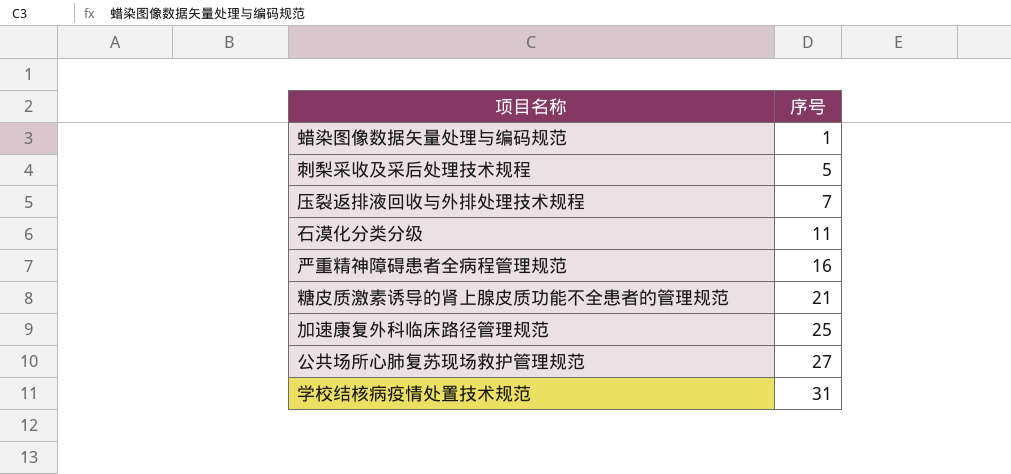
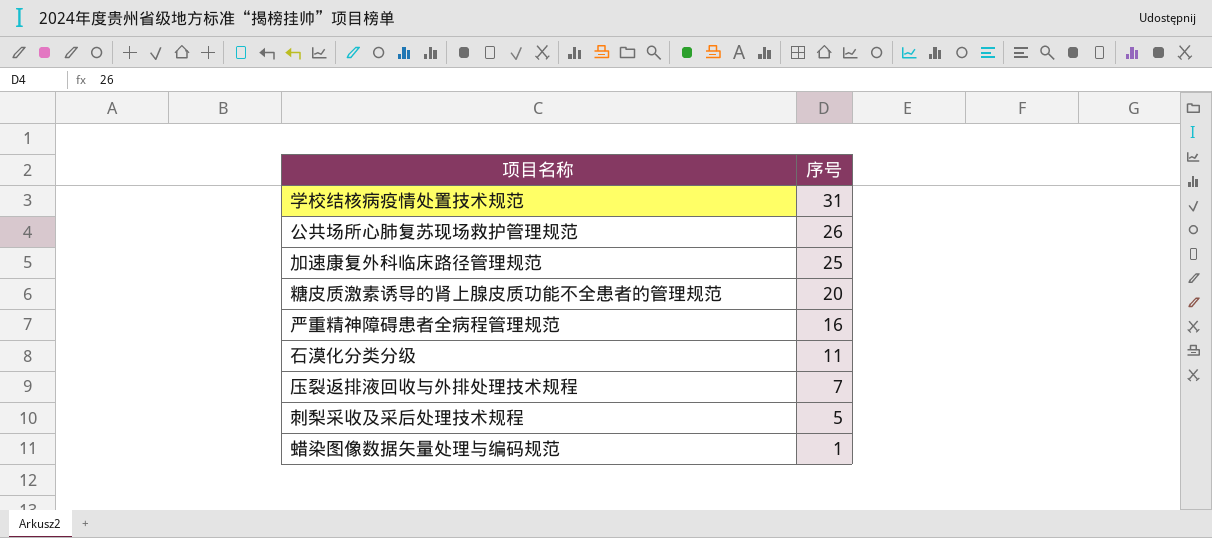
row order: 序号 ascending -> 序号 descending
公共场所心肺复苏现场救护管理规范 | 序号: 27 -> 26
糖皮质激素诱导的肾上腺皮质功能不全患者的管理规范 | 序号: 21 -> 20

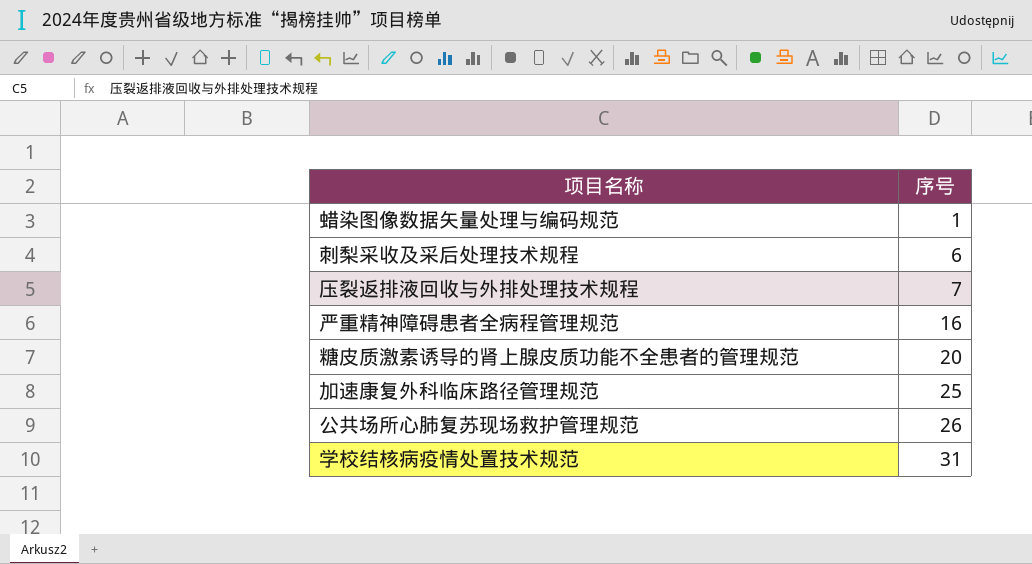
row order: 序号 descending -> 序号 ascending
row 石漠化分类分级: 11 -> none
刺梨采收及采后处理技术规程 | 序号: 5 -> 6

